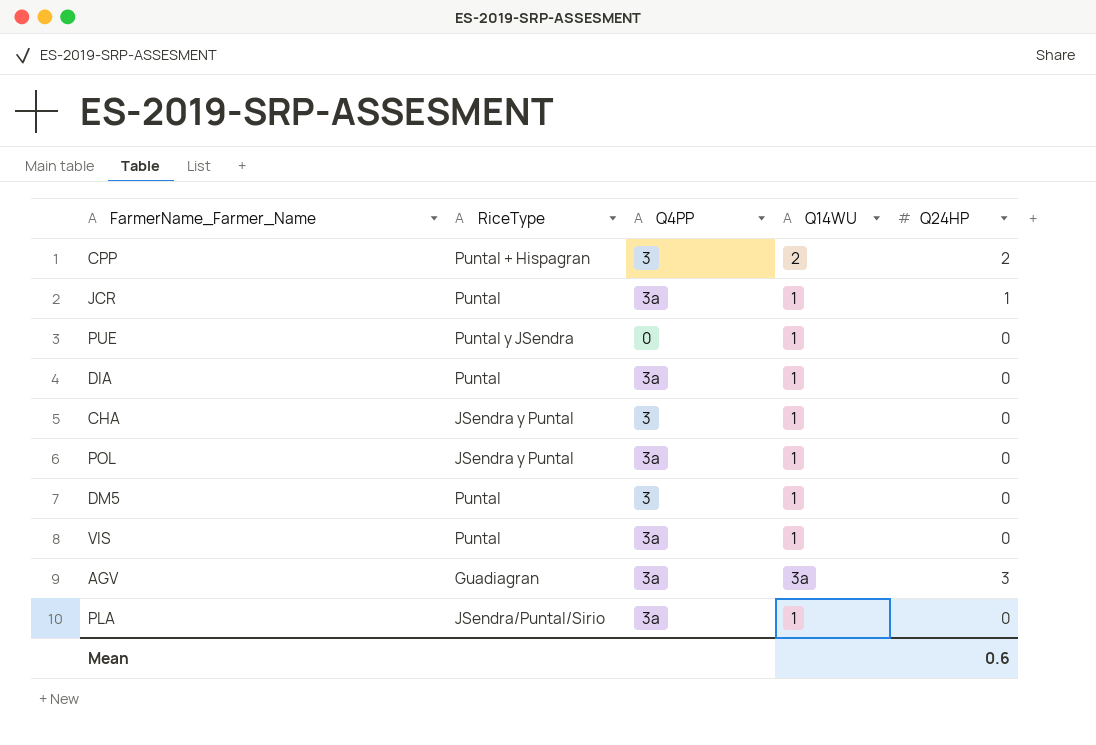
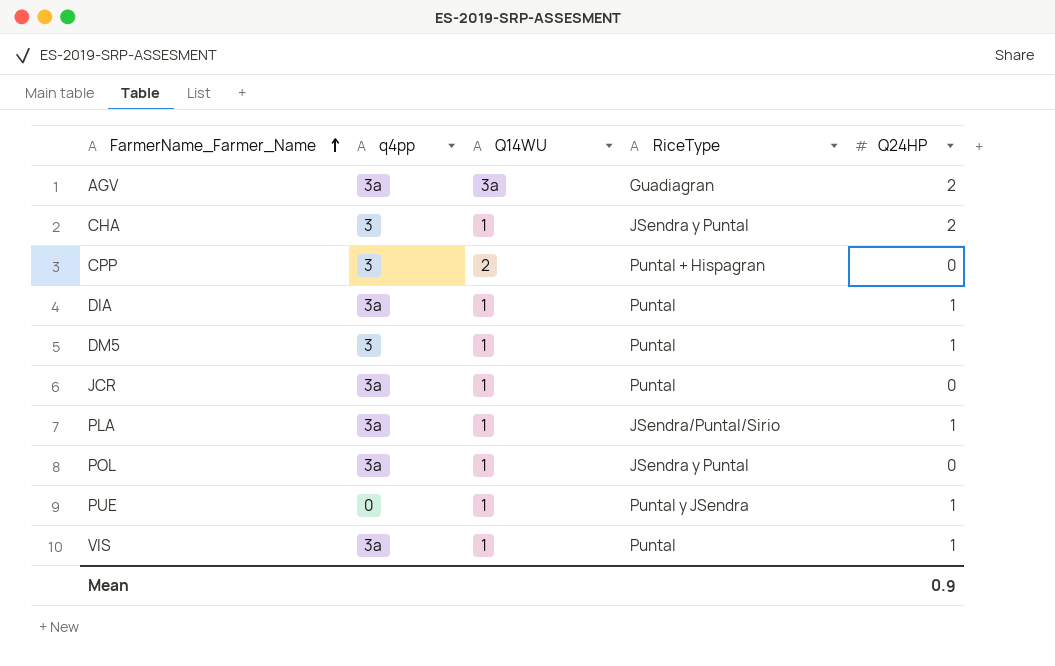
row order: none -> FarmerName_Farmer_Name ascending
column name: Q4PP -> q4pp
column RiceType | position: 2 -> 4
AGV | Q24HP: 3 -> 2
CHA | Q24HP: 0 -> 2
CPP | Q24HP: 2 -> 0
DIA | Q24HP: 0 -> 1
DM5 | Q24HP: 0 -> 1
JCR | Q24HP: 1 -> 0
PLA | Q24HP: 0 -> 1
PUE | Q24HP: 0 -> 1
VIS | Q24HP: 0 -> 1
Mean | Q24HP: 0.6 -> 0.9

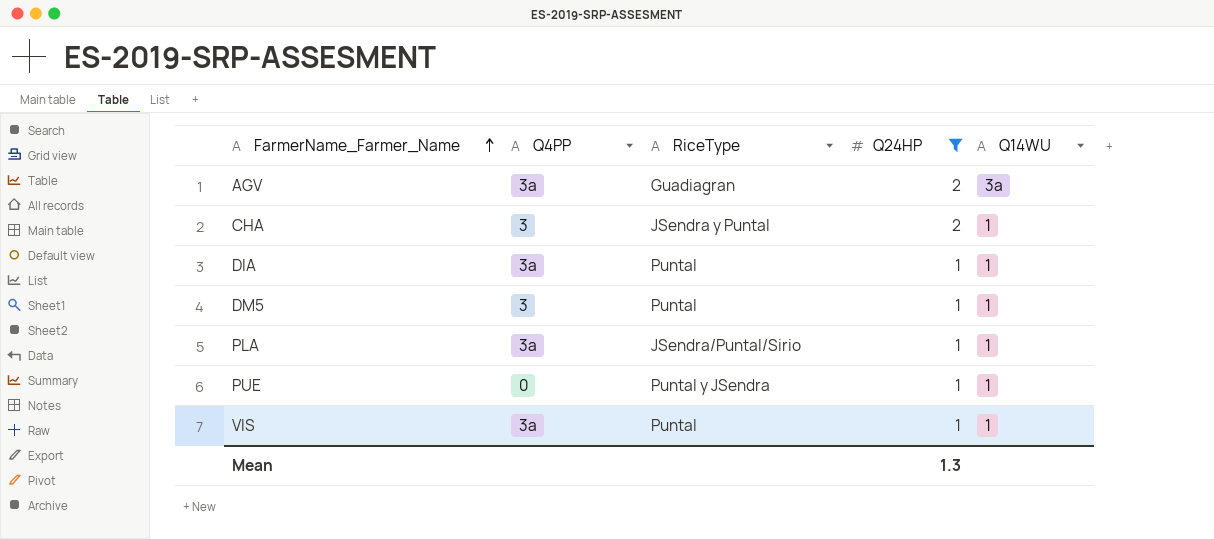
filter: none -> Q24HP != 0
column name: q4pp -> Q4PP
column Q14WU | position: 3 -> 5
Mean | Q24HP: 0.9 -> 1.3

